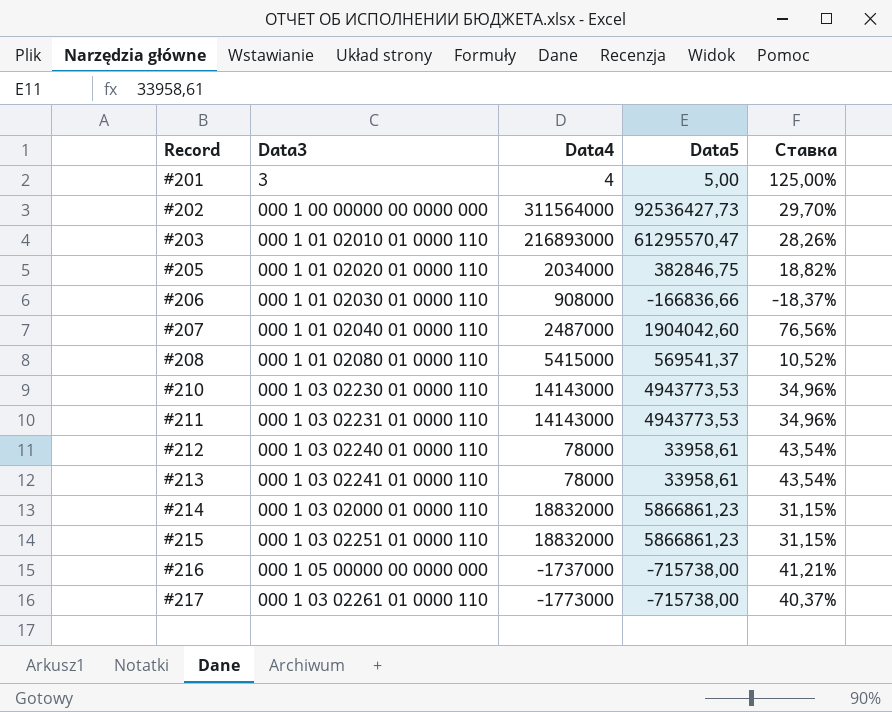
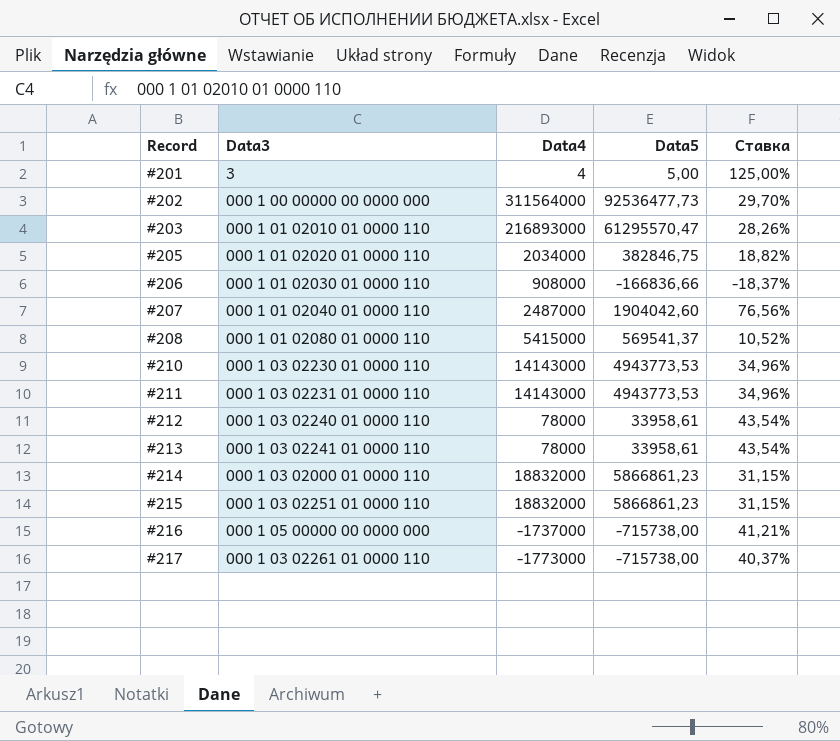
#202 | Data5: 92536427,73 -> 92536477,73

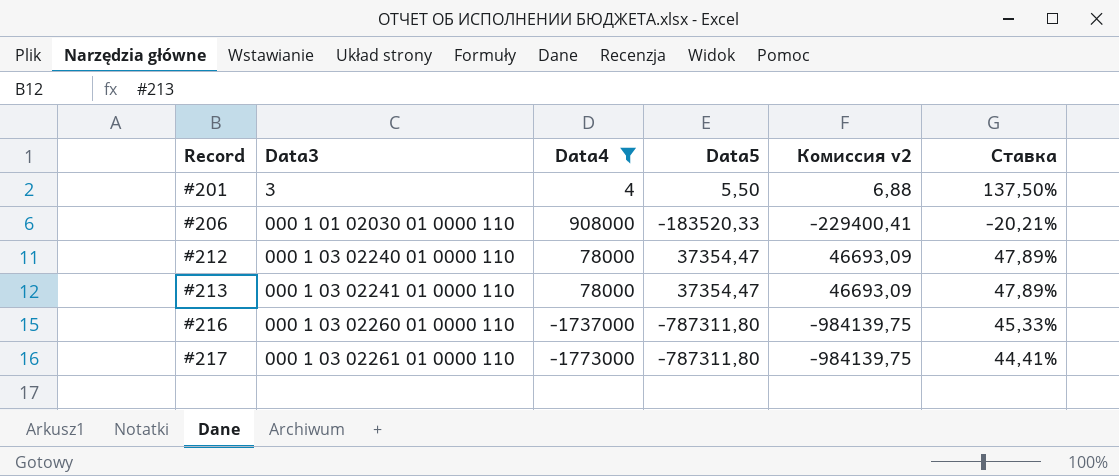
filter: none -> Data4 <= 908000
column Комиссия v2 | formula: none -> [Data5] * 1,25
#201 | Data5: 5,00 -> 5,50
#201 | Ставка: 125,00% -> 137,50%
#206 | Data5: -166836,66 -> -183520,33
#206 | Ставка: -18,37% -> -20,21%
#212 | Data5: 33958,61 -> 37354,47
#212 | Ставка: 43,54% -> 47,89%
#213 | Data5: 33958,61 -> 37354,47
#213 | Ставка: 43,54% -> 47,89%
#216 | Data3: 000 1 05 00000 00 0000 000 -> 000 1 03 02260 01 0000 110
#216 | Data5: -715738,00 -> -787311,80
#216 | Ставка: 41,21% -> 45,33%
#217 | Data5: -715738,00 -> -787311,80
#217 | Ставка: 40,37% -> 44,41%

